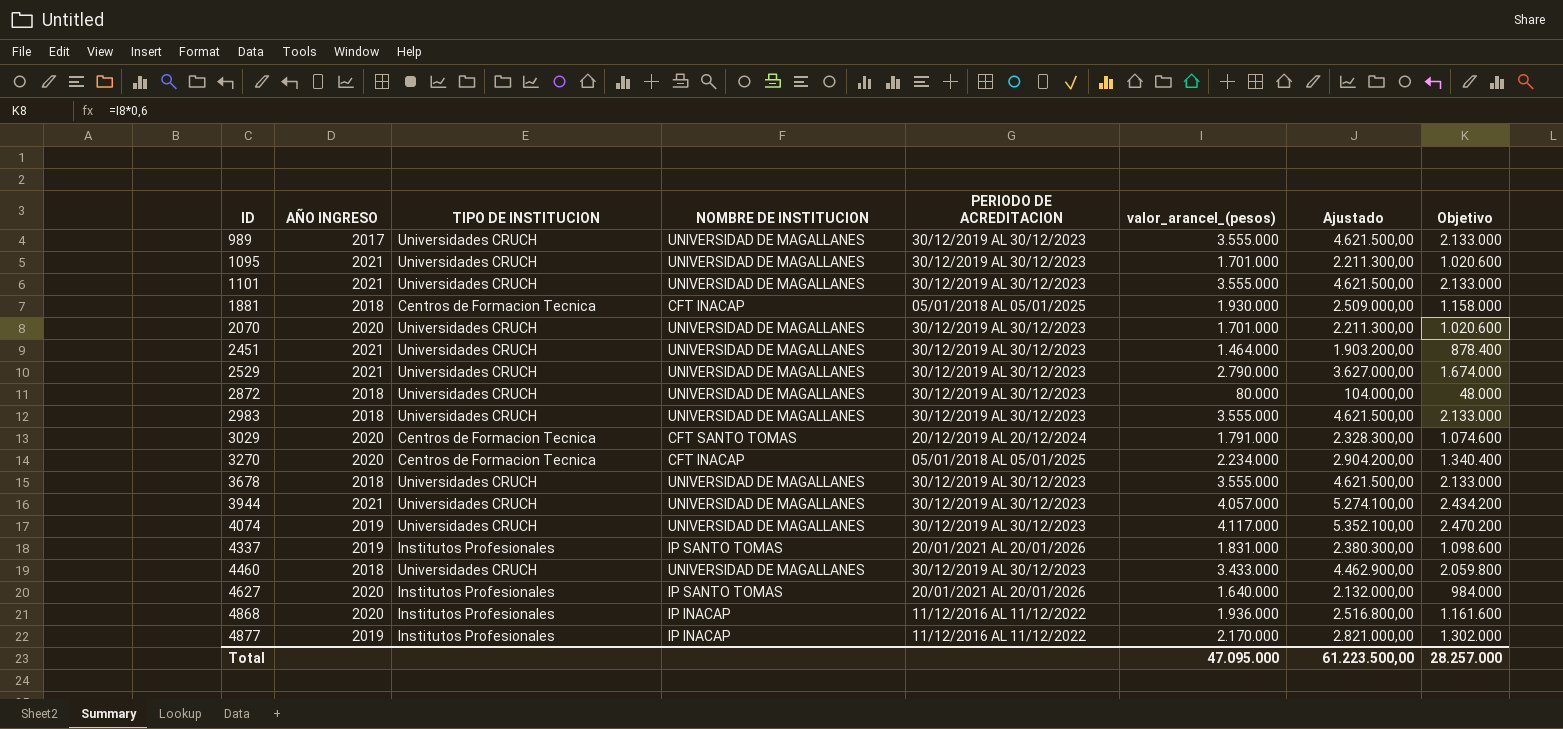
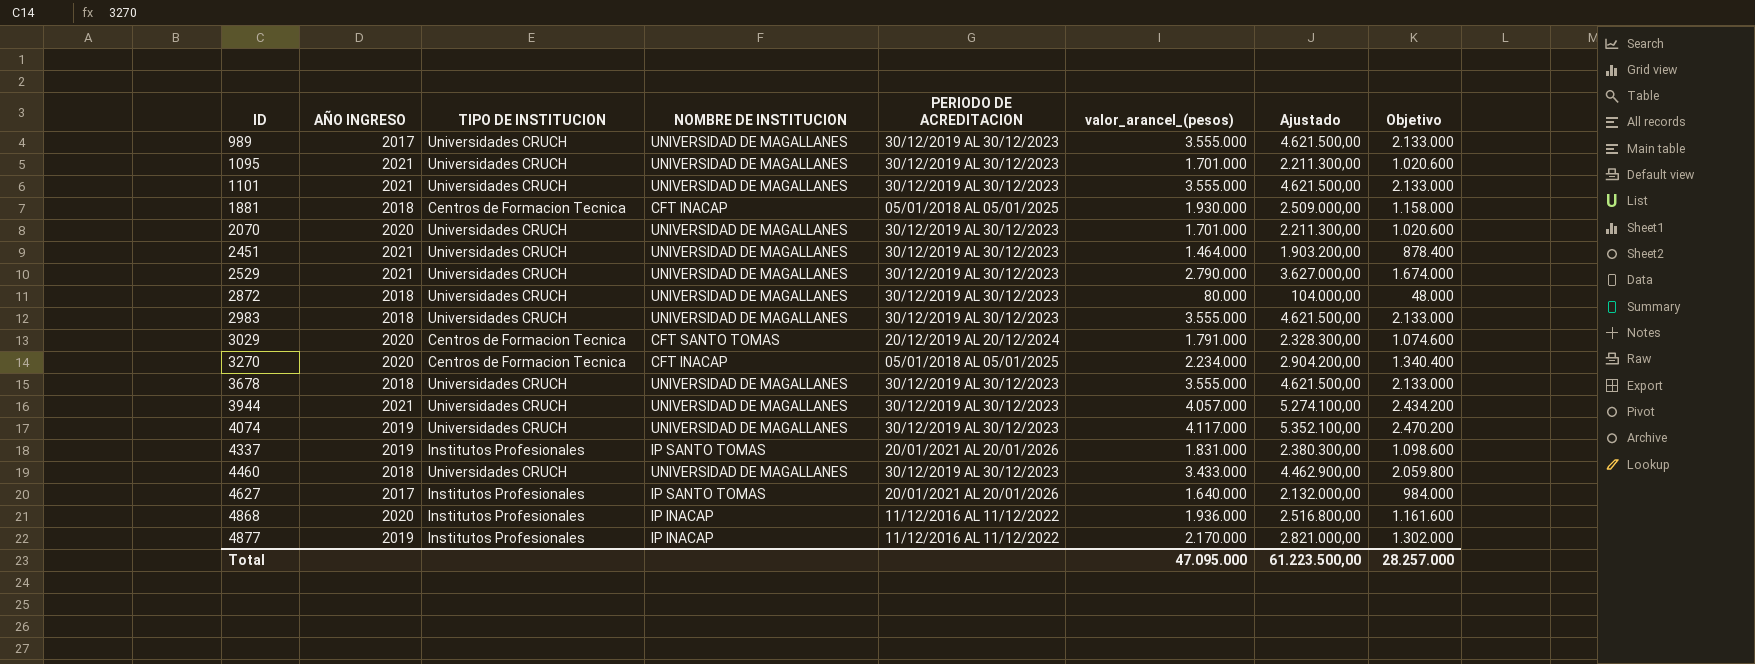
4627 | AÑO INGRESO: 2020 -> 2017

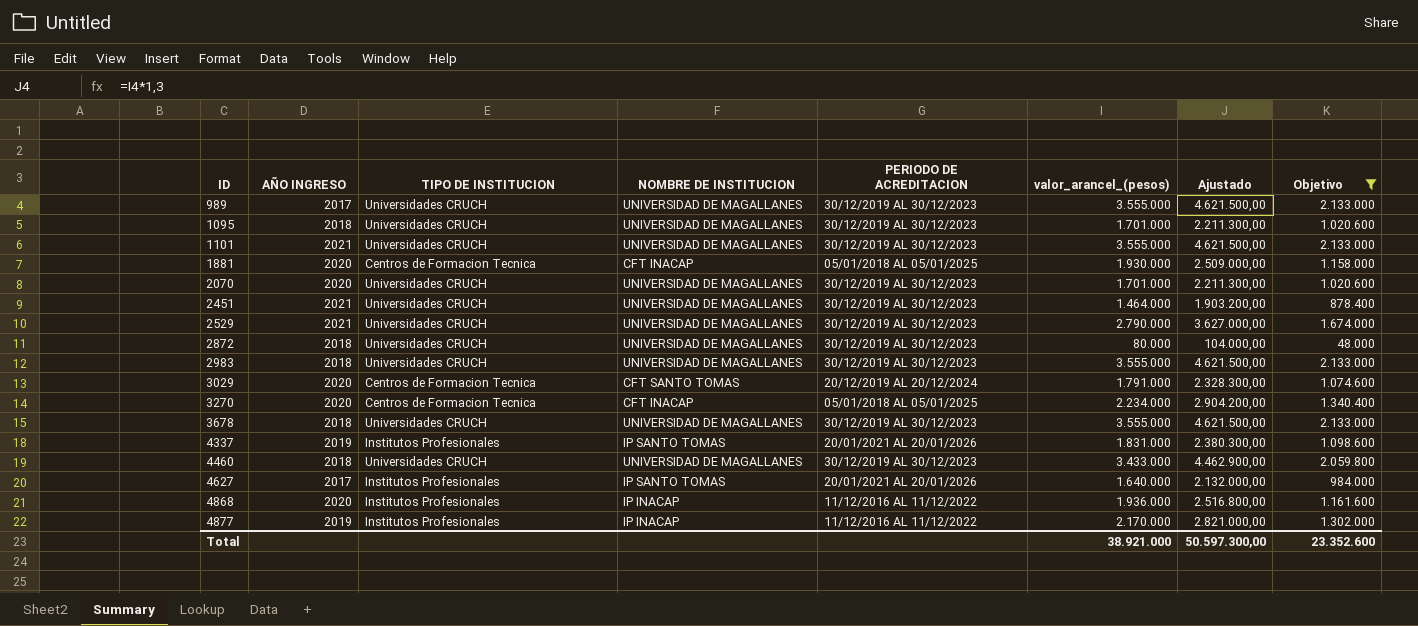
filter: none -> Objetivo <= 2.133.000
1095 | AÑO INGRESO: 2021 -> 2018
1881 | AÑO INGRESO: 2018 -> 2020
Total | valor_arancel_(pesos): 47.095.000 -> 38.921.000
Total | Ajustado: 61.223.500,00 -> 50.597.300,00
Total | Objetivo: 28.257.000 -> 23.352.600

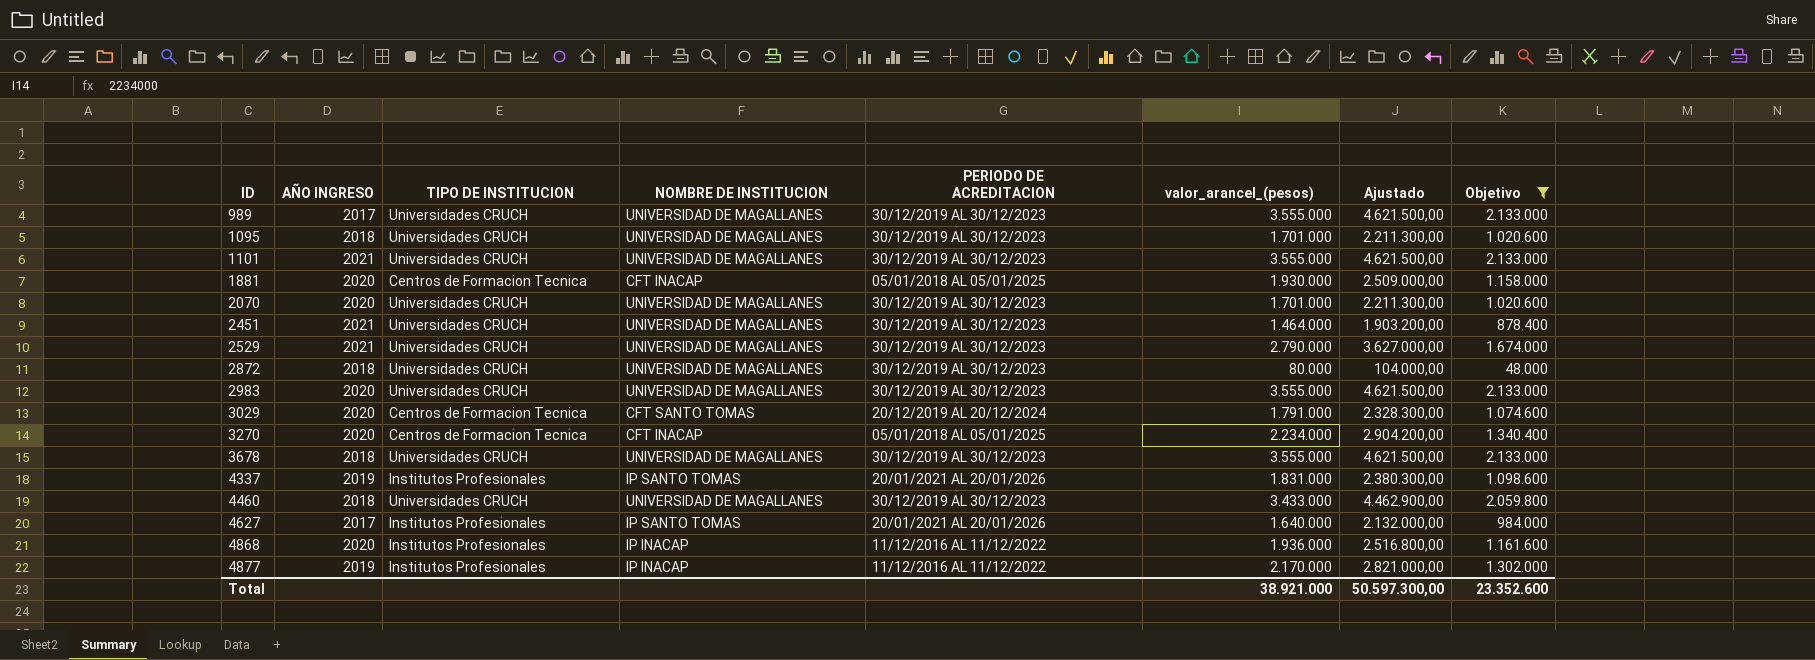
2983 | AÑO INGRESO: 2018 -> 2020

